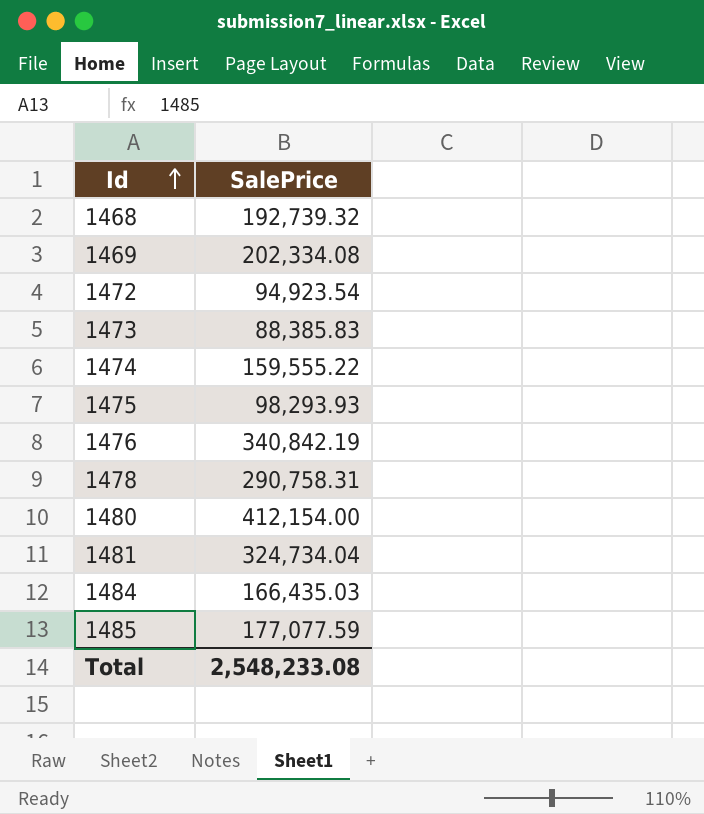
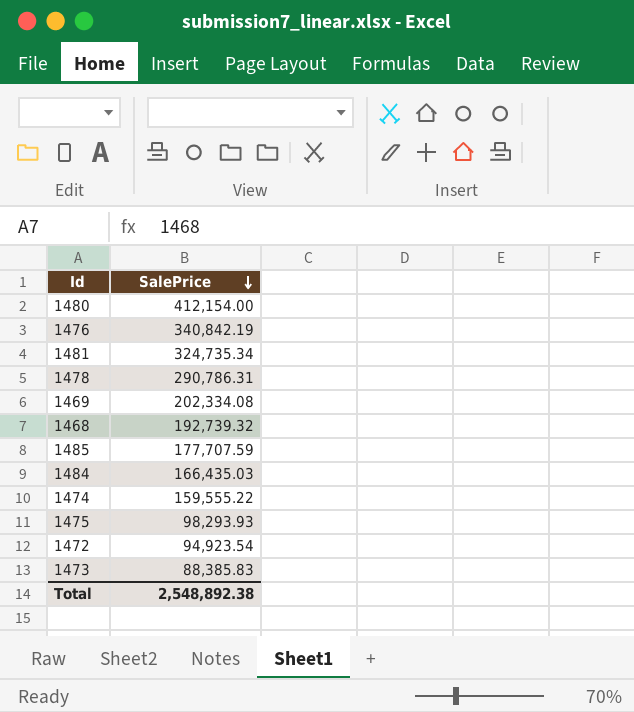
row order: Id ascending -> SalePrice descending
1481 | SalePrice: 324,734.04 -> 324,735.34
1478 | SalePrice: 290,758.31 -> 290,786.31
1485 | SalePrice: 177,077.59 -> 177,707.59
Total | SalePrice: 2,548,233.08 -> 2,548,892.38

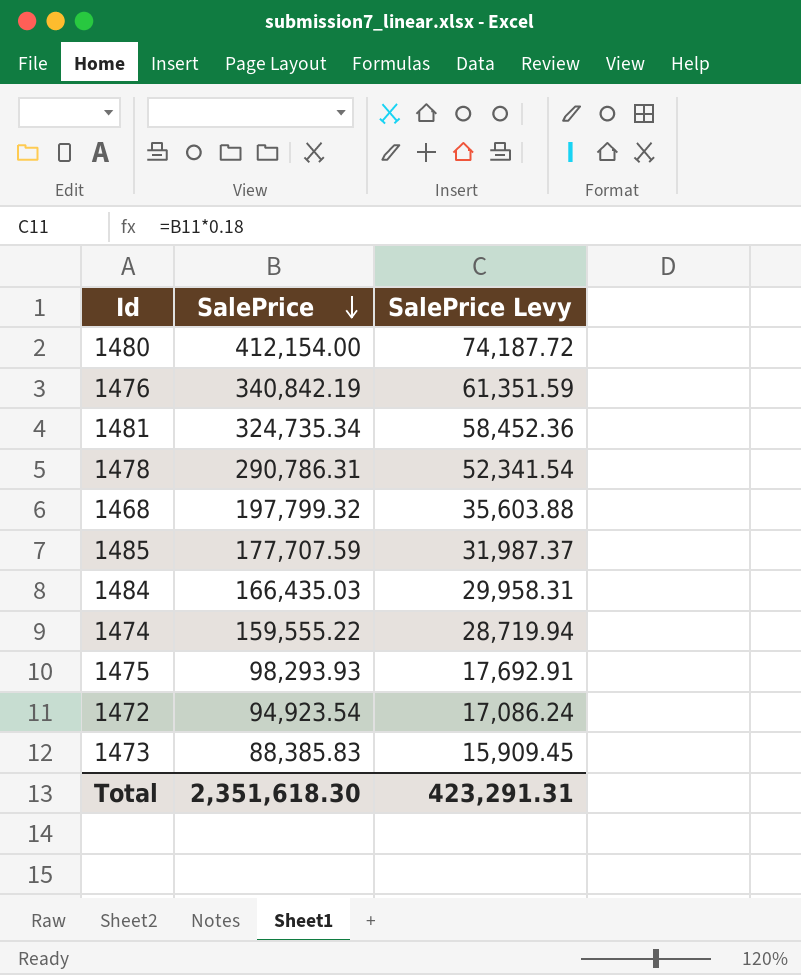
column SalePrice Levy | formula: none -> [SalePrice] * 0.18
row 1469: 202,334.08 -> none
1468 | SalePrice: 192,739.32 -> 197,799.32
Total | SalePrice: 2,548,892.38 -> 2,351,618.30

